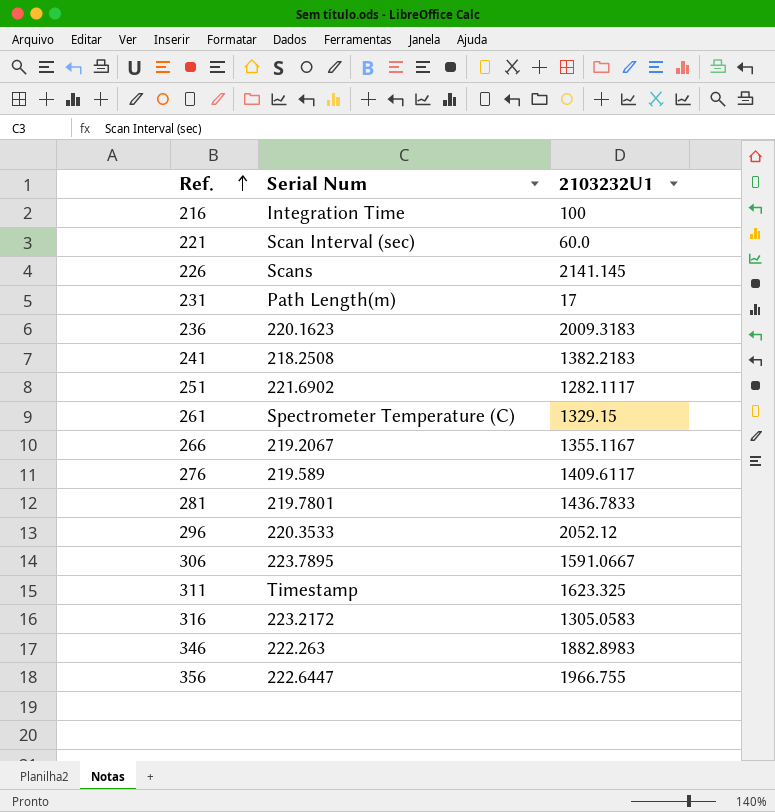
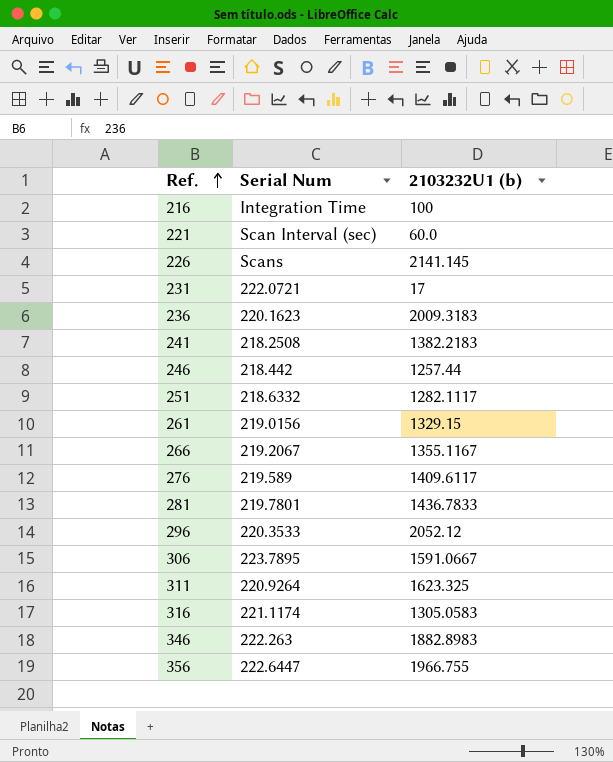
column name: 2103232U1 -> 2103232U1 (b)
231 | Serial Num: Path Length(m) -> 222.0721
row 246: none -> 218.442 | 1257.44
251 | Serial Num: 221.6902 -> 218.6332
261 | Serial Num: Spectrometer Temperature (C) -> 219.0156
311 | Serial Num: Timestamp -> 220.9264
316 | Serial Num: 223.2172 -> 221.1174

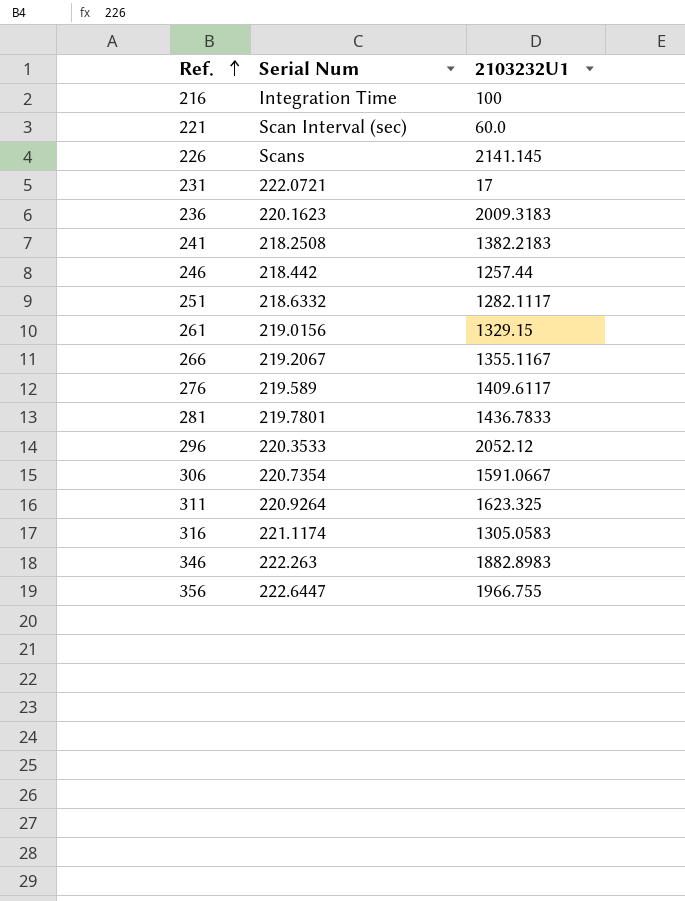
column name: 2103232U1 (b) -> 2103232U1
306 | Serial Num: 223.7895 -> 220.7354

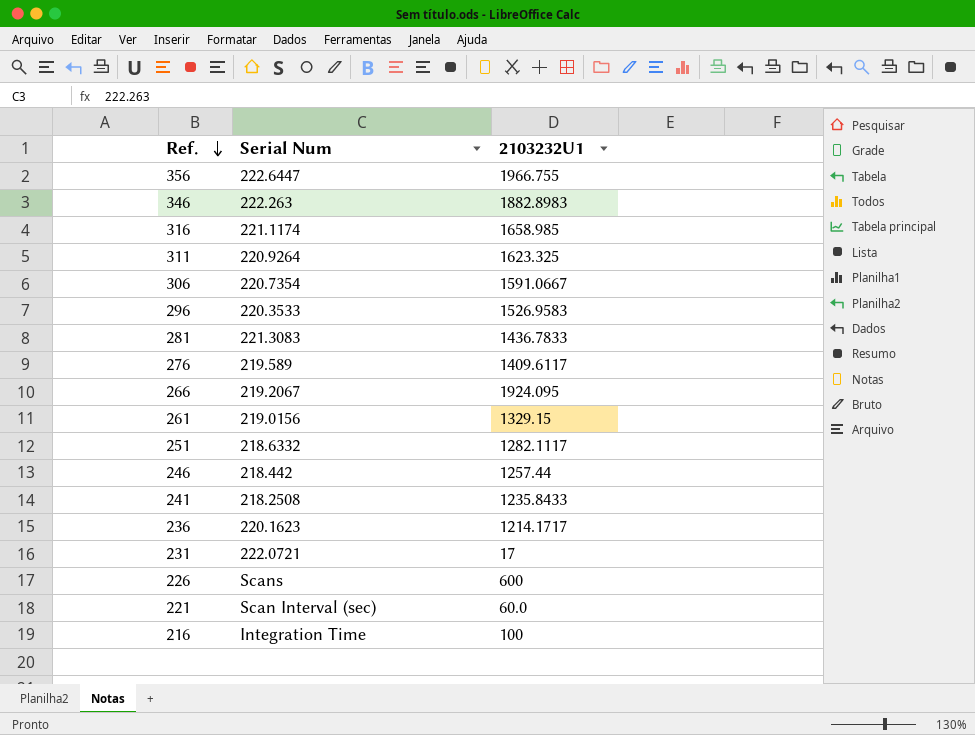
row order: Ref. ascending -> Ref. descending
316 | 2103232U1: 1305.0583 -> 1658.985
296 | 2103232U1: 2052.12 -> 1526.9583
281 | Serial Num: 219.7801 -> 221.3083
266 | 2103232U1: 1355.1167 -> 1924.095
241 | 2103232U1: 1382.2183 -> 1235.8433
236 | 2103232U1: 2009.3183 -> 1214.1717
226 | 2103232U1: 2141.145 -> 600

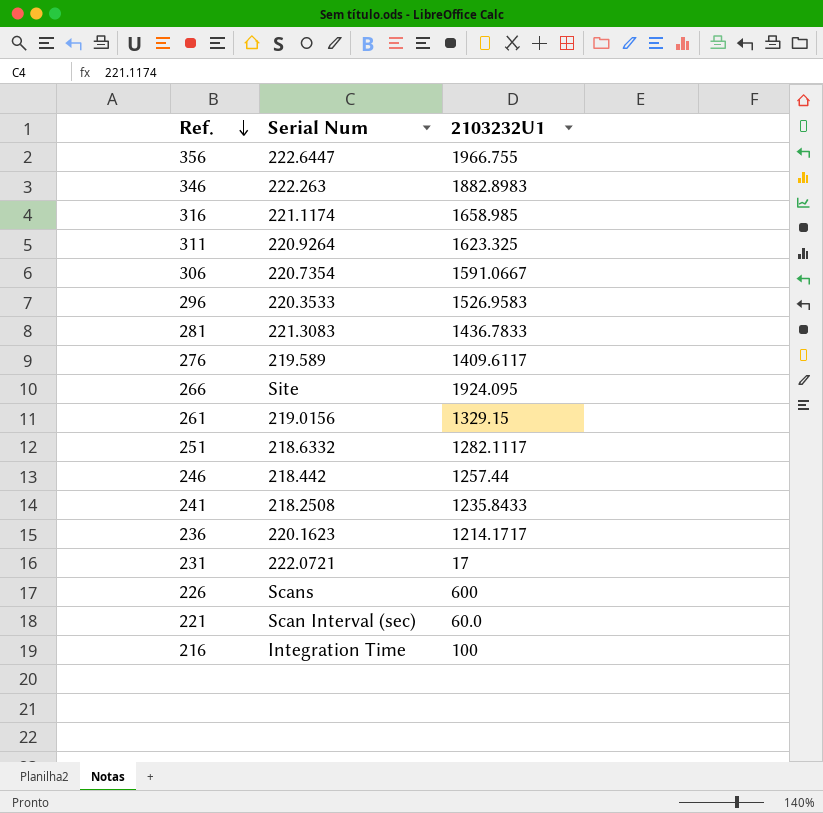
266 | Serial Num: 219.2067 -> Site

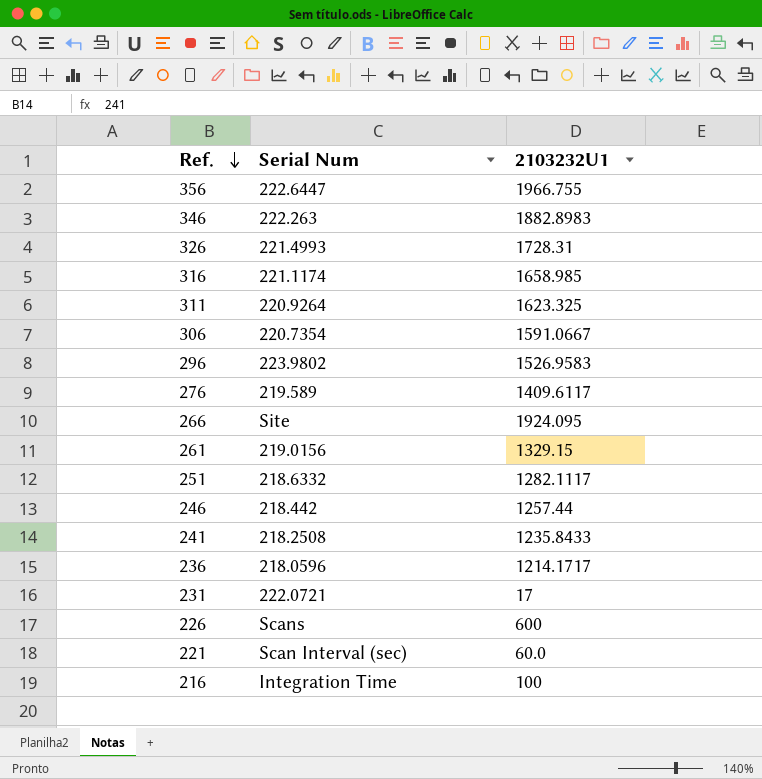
row 281: 221.3083 | 1436.7833 -> none
row 326: none -> 221.4993 | 1728.31
296 | Serial Num: 220.3533 -> 223.9802
236 | Serial Num: 220.1623 -> 218.0596

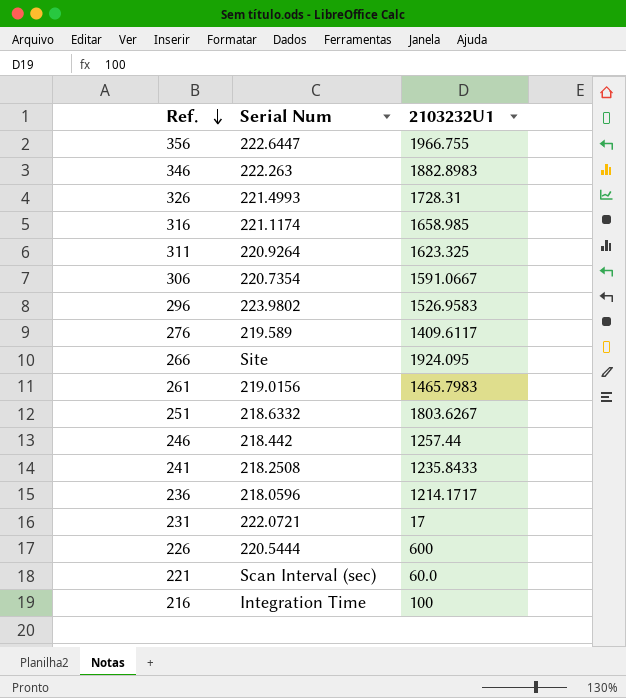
261 | 2103232U1: 1329.15 -> 1465.7983
251 | 2103232U1: 1282.1117 -> 1803.6267
226 | Serial Num: Scans -> 220.5444

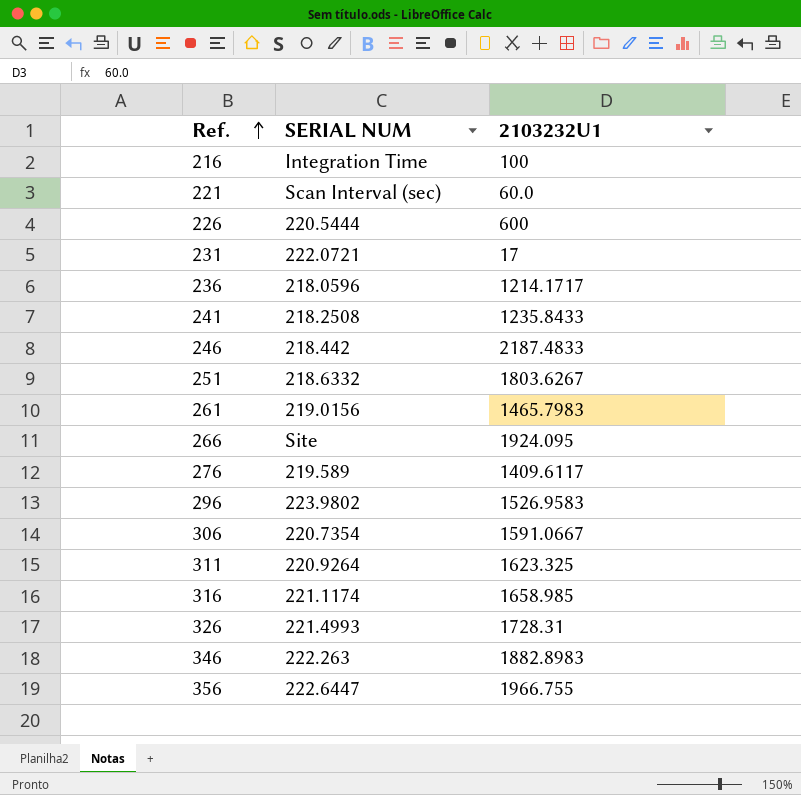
row order: Ref. descending -> Ref. ascending
column name: Serial Num -> SERIAL NUM
246 | 2103232U1: 1257.44 -> 2187.4833

